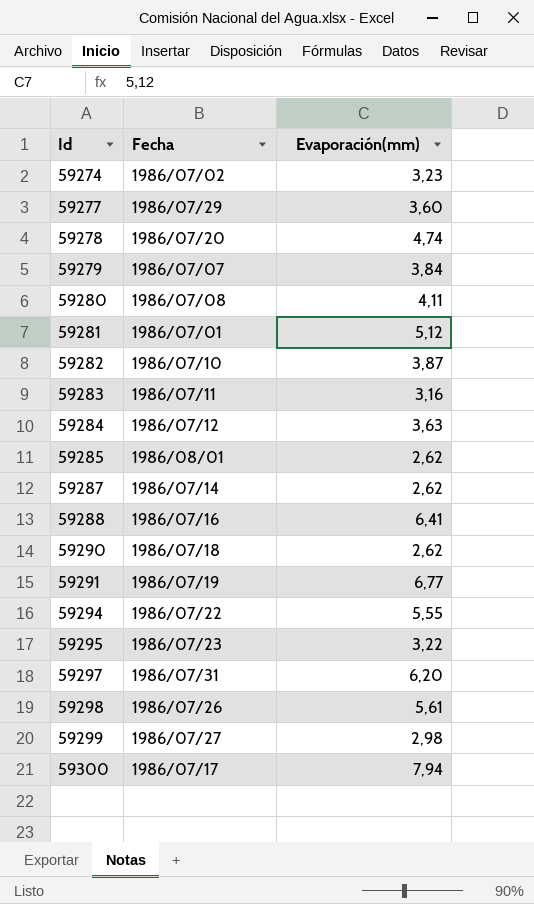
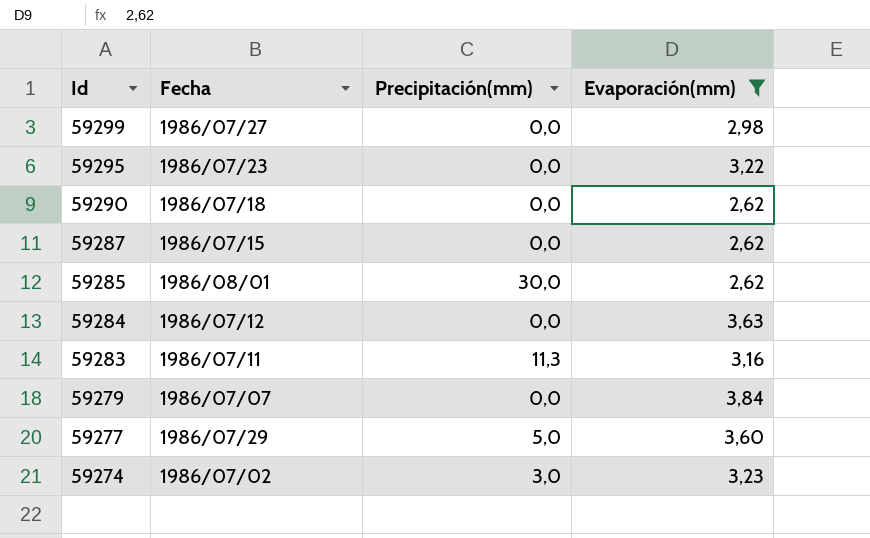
filter: none -> Evaporación(mm) <= 3,84
row order: Id ascending -> Id descending
column Precipitación(mm) | position: none -> 3
59287 | Fecha: 1986/07/14 -> 1986/07/15

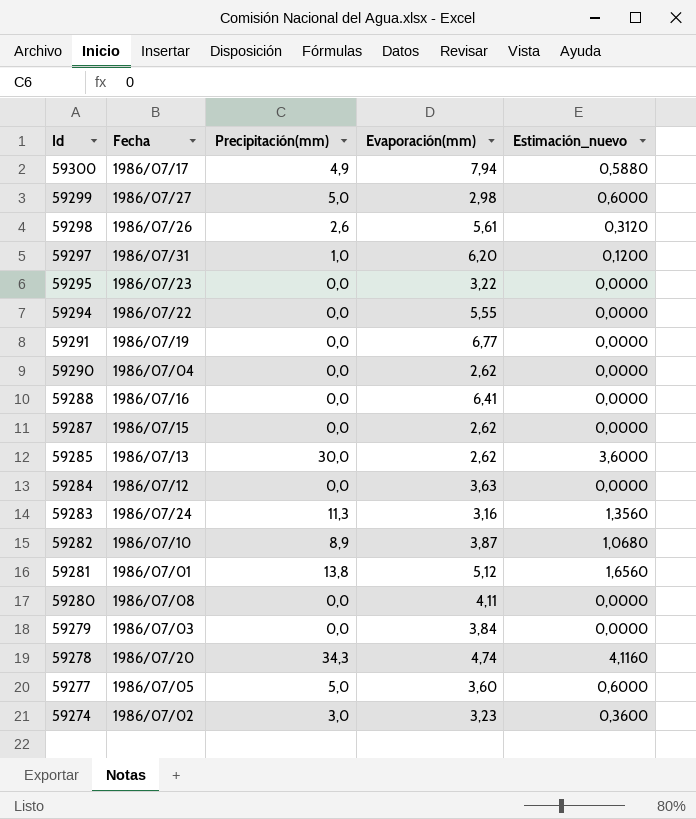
filter: Evaporación(mm) <= 3,84 -> none
column Estimación_nuevo | formula: none -> [Precipitación(mm)] * 0,12
59299 | Precipitación(mm): 0,0 -> 5,0
59290 | Fecha: 1986/07/18 -> 1986/07/04
59285 | Fecha: 1986/08/01 -> 1986/07/13
59283 | Fecha: 1986/07/11 -> 1986/07/24
59279 | Fecha: 1986/07/07 -> 1986/07/03
59277 | Fecha: 1986/07/29 -> 1986/07/05

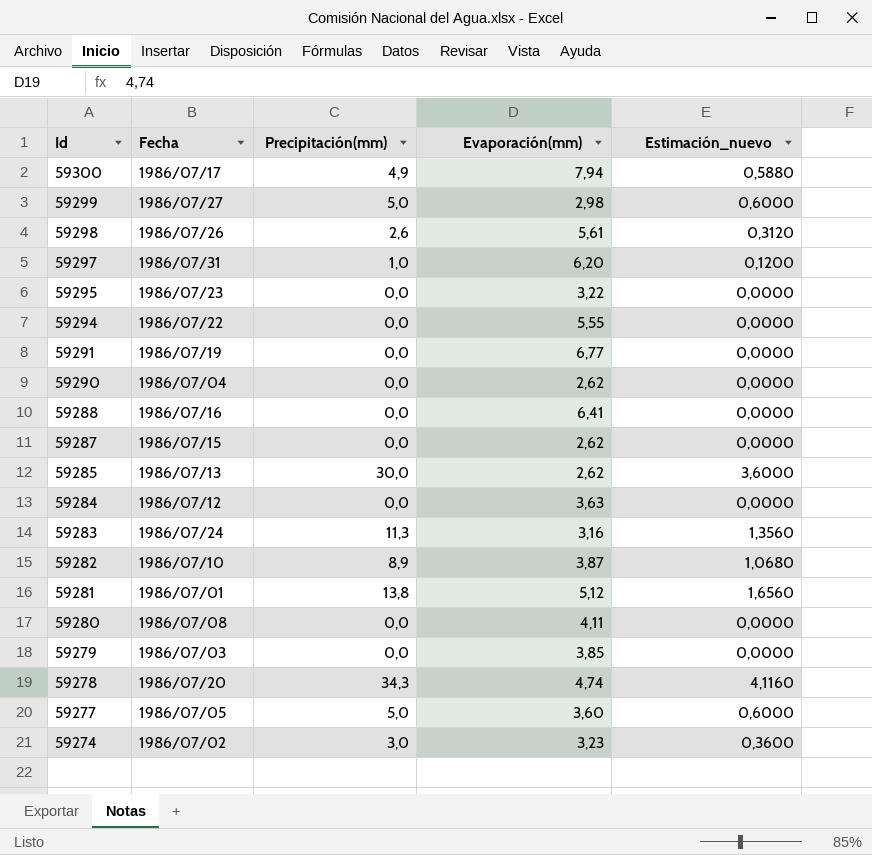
59279 | Evaporación(mm): 3,84 -> 3,85

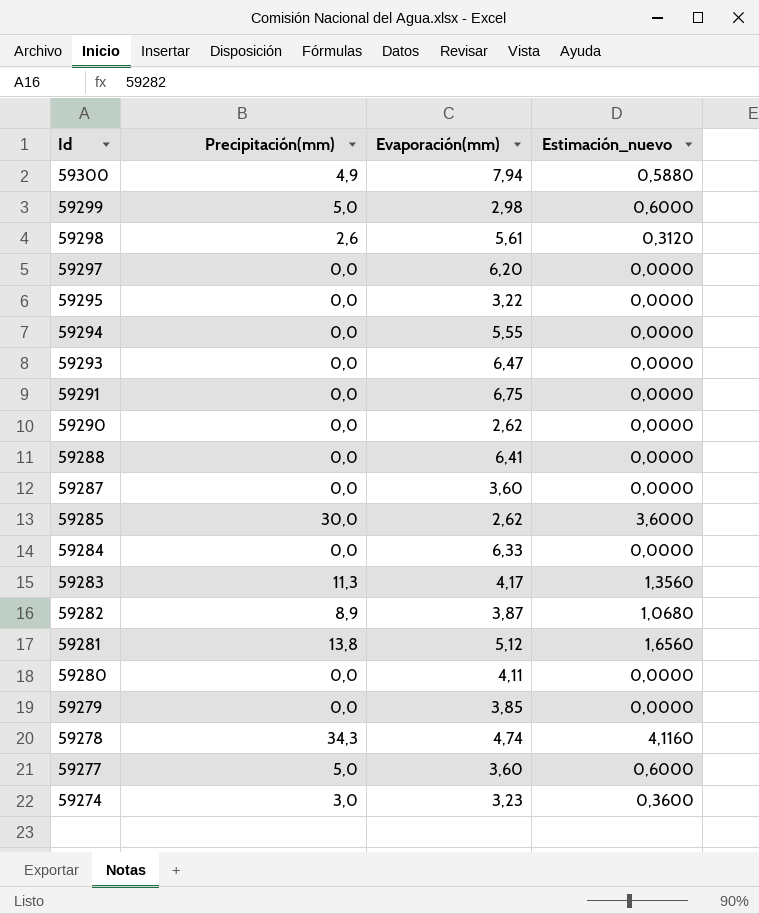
column Fecha | position: 2 -> none
59297 | Precipitación(mm): 1,0 -> 0,0
59297 | Estimación_nuevo: 0,1200 -> 0,0000
row 59293: none -> 0,0 | 6,47 | 0,0000
59291 | Evaporación(mm): 6,77 -> 6,75
59287 | Evaporación(mm): 2,62 -> 3,60
59284 | Evaporación(mm): 3,63 -> 6,33
59283 | Evaporación(mm): 3,16 -> 4,17

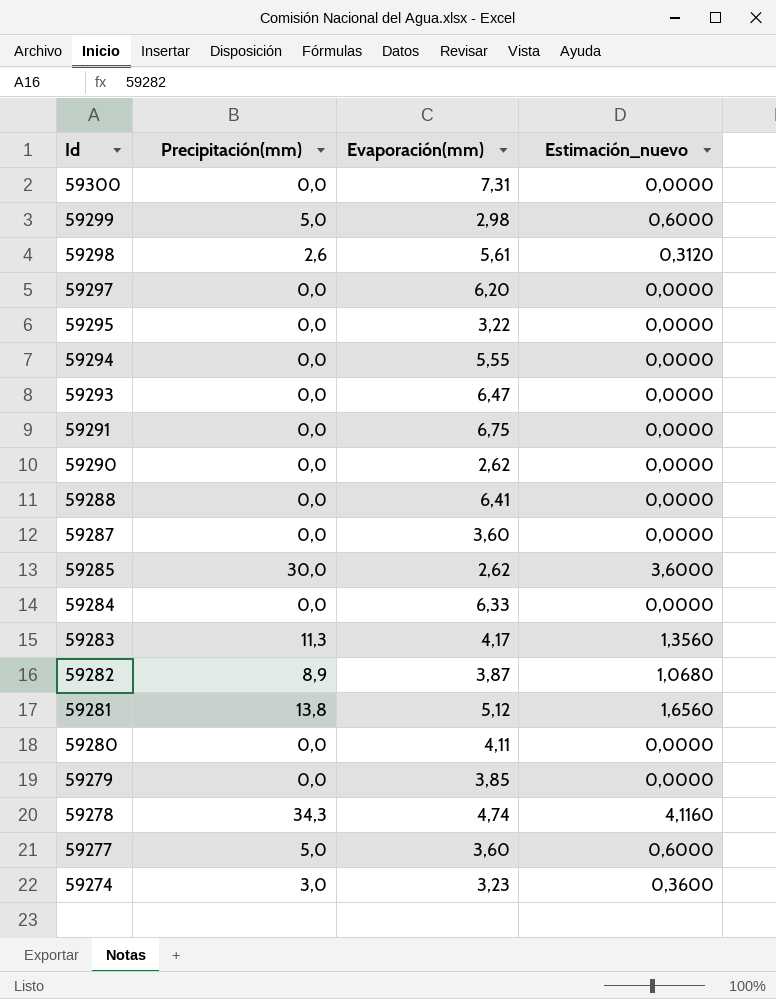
59300 | Precipitación(mm): 4,9 -> 0,0
59300 | Evaporación(mm): 7,94 -> 7,31
59300 | Estimación_nuevo: 0,5880 -> 0,0000

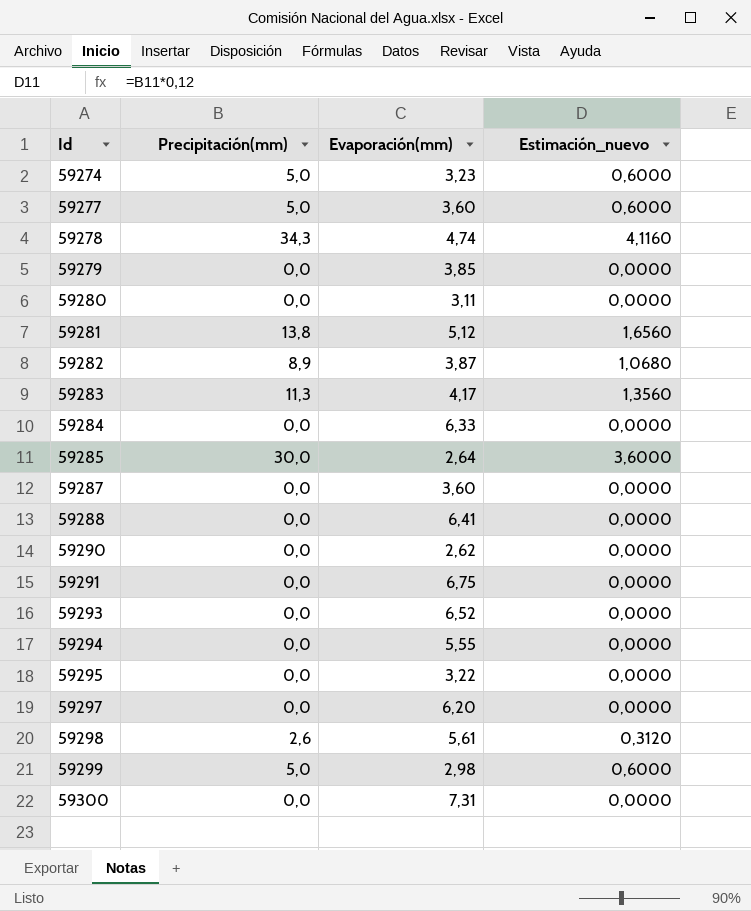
row order: Id descending -> Id ascending
59274 | Precipitación(mm): 3,0 -> 5,0
59274 | Estimación_nuevo: 0,3600 -> 0,6000
59280 | Evaporación(mm): 4,11 -> 3,11
59285 | Evaporación(mm): 2,62 -> 2,64
59293 | Evaporación(mm): 6,47 -> 6,52

